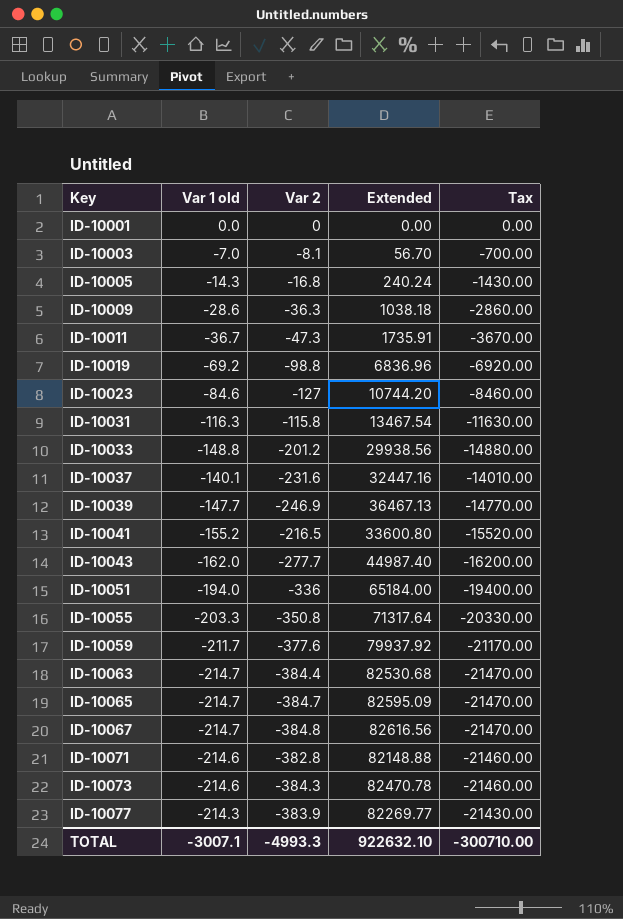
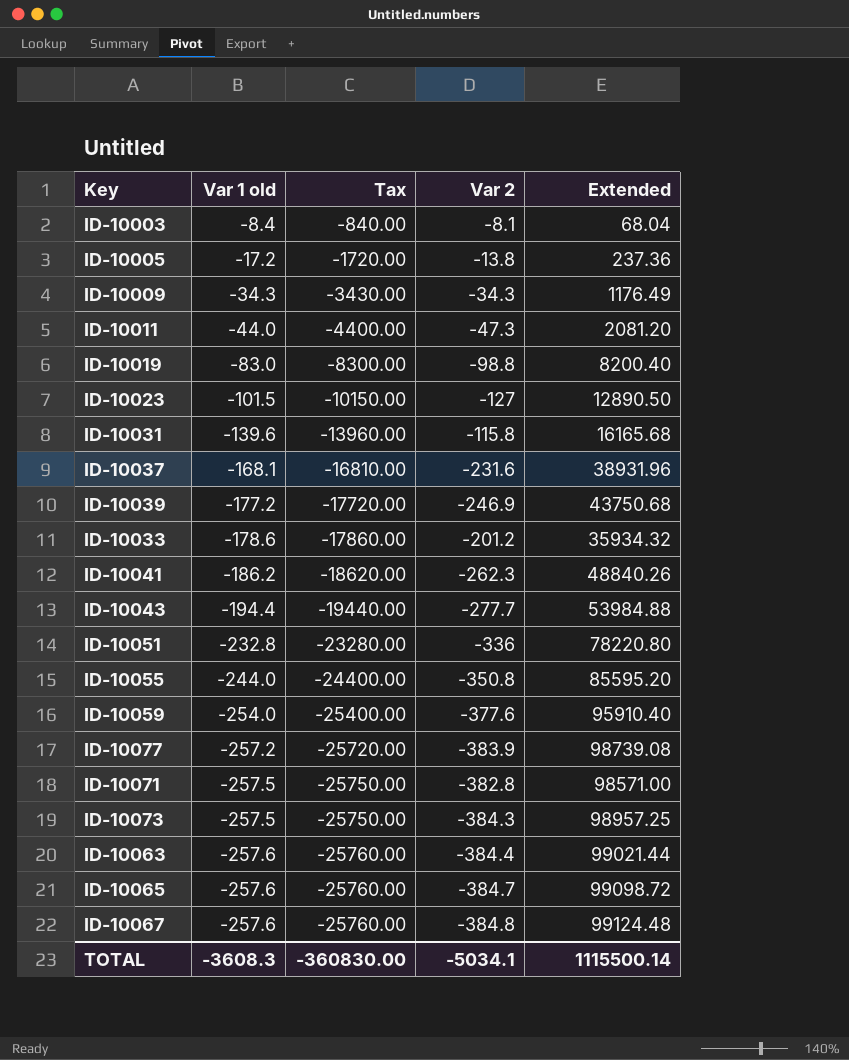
row order: Key ascending -> Var 1 old descending
column Tax | position: 5 -> 3
row ID-10001: 0.0 | 0 | 0.00 | 0.00 -> none
ID-10003 | Var 1 old: -7.0 -> -8.4
ID-10003 | Tax: -700.00 -> -840.00
ID-10003 | Extended: 56.70 -> 68.04
ID-10005 | Var 1 old: -14.3 -> -17.2
ID-10005 | Tax: -1430.00 -> -1720.00
ID-10005 | Var 2: -16.8 -> -13.8
ID-10005 | Extended: 240.24 -> 237.36
ID-10009 | Var 1 old: -28.6 -> -34.3
ID-10009 | Tax: -2860.00 -> -3430.00
ID-10009 | Var 2: -36.3 -> -34.3
ID-10009 | Extended: 1038.18 -> 1176.49
ID-10011 | Var 1 old: -36.7 -> -44.0
ID-10011 | Tax: -3670.00 -> -4400.00
ID-10011 | Extended: 1735.91 -> 2081.20
ID-10019 | Var 1 old: -69.2 -> -83.0
ID-10019 | Tax: -6920.00 -> -8300.00
ID-10019 | Extended: 6836.96 -> 8200.40
ID-10023 | Var 1 old: -84.6 -> -101.5
ID-10023 | Tax: -8460.00 -> -10150.00
ID-10023 | Extended: 10744.20 -> 12890.50
ID-10031 | Var 1 old: -116.3 -> -139.6
ID-10031 | Tax: -11630.00 -> -13960.00
ID-10031 | Extended: 13467.54 -> 16165.68
ID-10037 | Var 1 old: -140.1 -> -168.1
ID-10037 | Tax: -14010.00 -> -16810.00
ID-10037 | Extended: 32447.16 -> 38931.96
ID-10039 | Var 1 old: -147.7 -> -177.2
ID-10039 | Tax: -14770.00 -> -17720.00
ID-10039 | Extended: 36467.13 -> 43750.68
ID-10033 | Var 1 old: -148.8 -> -178.6
ID-10033 | Tax: -14880.00 -> -17860.00
ID-10033 | Extended: 29938.56 -> 35934.32
ID-10041 | Var 1 old: -155.2 -> -186.2
ID-10041 | Tax: -15520.00 -> -18620.00
ID-10041 | Var 2: -216.5 -> -262.3
ID-10041 | Extended: 33600.80 -> 48840.26
ID-10043 | Var 1 old: -162.0 -> -194.4
ID-10043 | Tax: -16200.00 -> -19440.00
ID-10043 | Extended: 44987.40 -> 53984.88
ID-10051 | Var 1 old: -194.0 -> -232.8
ID-10051 | Tax: -19400.00 -> -23280.00
ID-10051 | Extended: 65184.00 -> 78220.80
ID-10055 | Var 1 old: -203.3 -> -244.0
ID-10055 | Tax: -20330.00 -> -24400.00
ID-10055 | Extended: 71317.64 -> 85595.20
ID-10059 | Var 1 old: -211.7 -> -254.0
ID-10059 | Tax: -21170.00 -> -25400.00
ID-10059 | Extended: 79937.92 -> 95910.40
ID-10077 | Var 1 old: -214.3 -> -257.2
ID-10077 | Tax: -21430.00 -> -25720.00
ID-10077 | Extended: 82269.77 -> 98739.08
ID-10071 | Var 1 old: -214.6 -> -257.5
ID-10071 | Tax: -21460.00 -> -25750.00
ID-10071 | Extended: 82148.88 -> 98571.00
ID-10073 | Var 1 old: -214.6 -> -257.5
ID-10073 | Tax: -21460.00 -> -25750.00
ID-10073 | Extended: 82470.78 -> 98957.25
ID-10063 | Var 1 old: -214.7 -> -257.6
ID-10063 | Tax: -21470.00 -> -25760.00
ID-10063 | Extended: 82530.68 -> 99021.44
ID-10065 | Var 1 old: -214.7 -> -257.6
ID-10065 | Tax: -21470.00 -> -25760.00
ID-10065 | Extended: 82595.09 -> 99098.72
ID-10067 | Var 1 old: -214.7 -> -257.6
ID-10067 | Tax: -21470.00 -> -25760.00
ID-10067 | Extended: 82616.56 -> 99124.48
TOTAL | Var 1 old: -3007.1 -> -3608.3
TOTAL | Tax: -300710.00 -> -360830.00
TOTAL | Var 2: -4993.3 -> -5034.1
TOTAL | Extended: 922632.10 -> 1115500.14

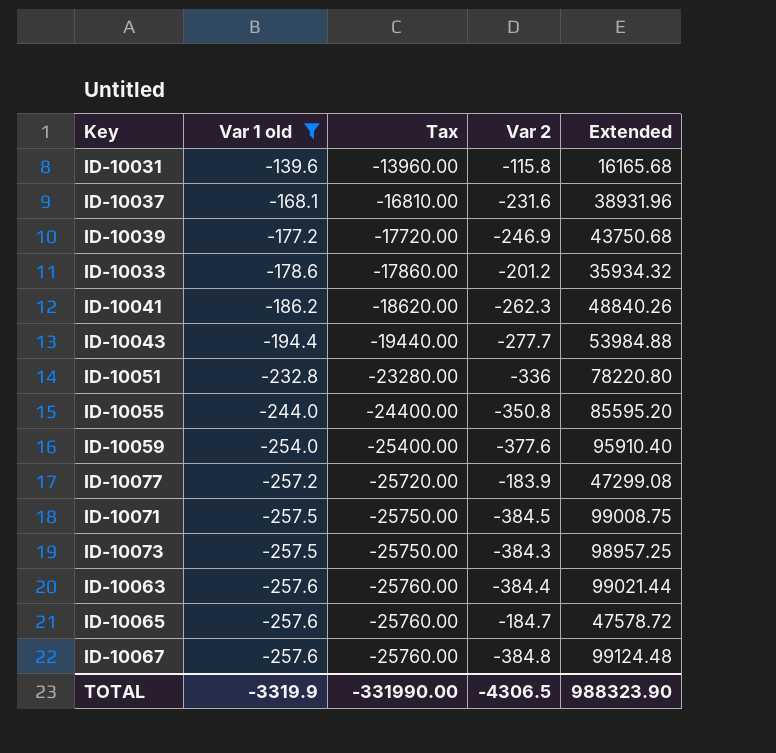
filter: none -> Var 1 old <= -139.6
ID-10077 | Var 2: -383.9 -> -183.9
ID-10077 | Extended: 98739.08 -> 47299.08
ID-10071 | Var 2: -382.8 -> -384.5
ID-10071 | Extended: 98571.00 -> 99008.75
ID-10065 | Var 2: -384.7 -> -184.7
ID-10065 | Extended: 99098.72 -> 47578.72
TOTAL | Var 1 old: -3608.3 -> -3319.9
TOTAL | Tax: -360830.00 -> -331990.00
TOTAL | Var 2: -5034.1 -> -4306.5
TOTAL | Extended: 1115500.14 -> 988323.90

